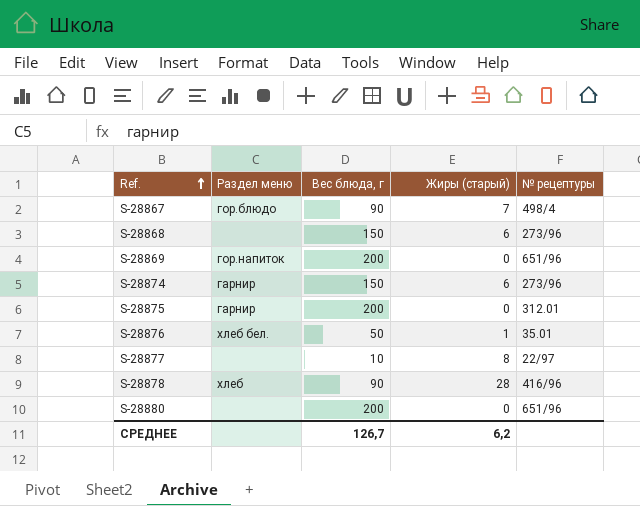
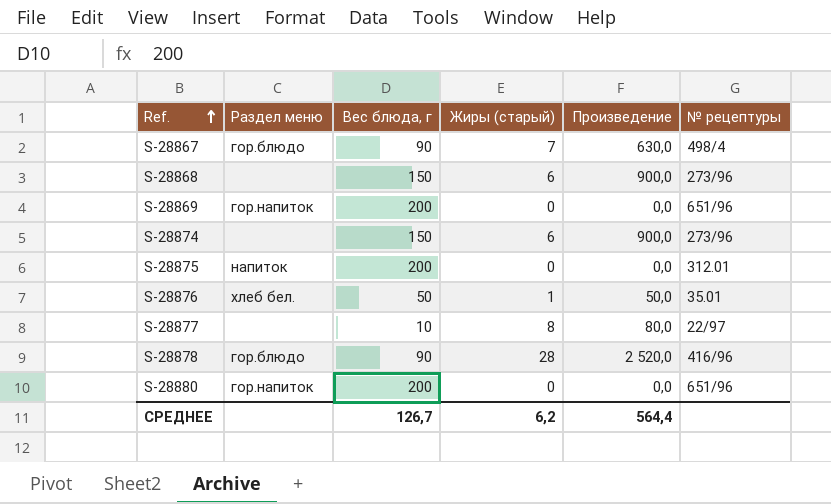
column Произведение | formula: none -> [Вес блюда, г] * [Жиры (старый)]
S-28874 | Раздел меню: гарнир -> none
S-28875 | Раздел меню: гарнир -> напиток
S-28878 | Раздел меню: хлеб -> гор.блюдо
S-28880 | Раздел меню: none -> гор.напиток

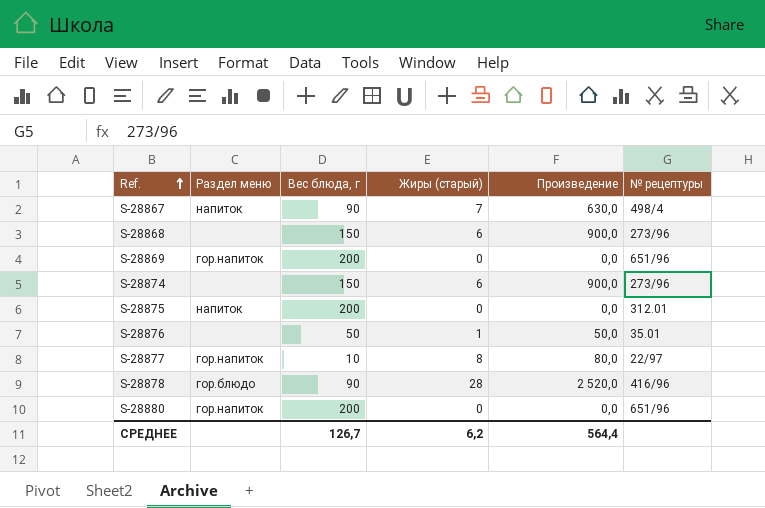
S-28867 | Раздел меню: гор.блюдо -> напиток
S-28876 | Раздел меню: хлеб бел. -> none
S-28877 | Раздел меню: none -> гор.напиток

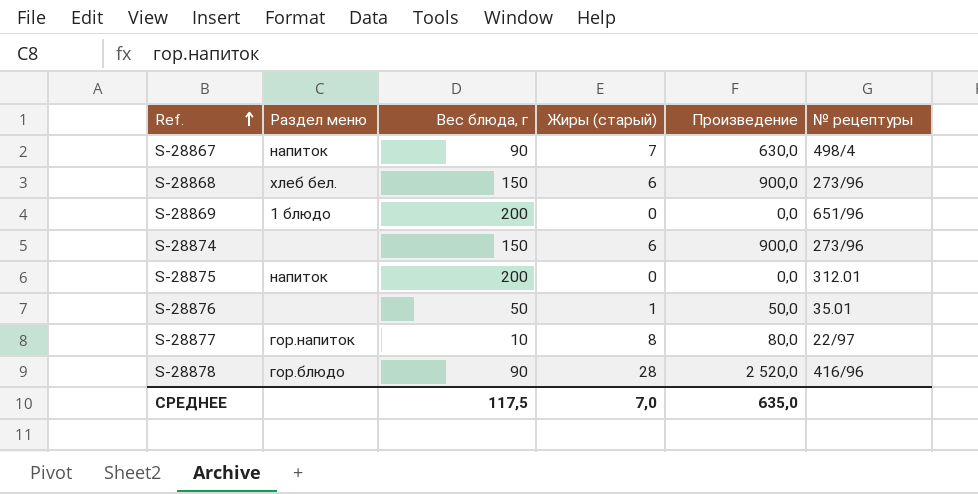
row S-28880: гор.напиток | 200 | 0 | 0,0 | 651/96 -> none
S-28868 | Раздел меню: none -> хлеб бел.
S-28869 | Раздел меню: гор.напиток -> 1 блюдо
СРЕДНЕЕ | Вес блюда, г: 126,7 -> 117,5
СРЕДНЕЕ | Жиры (старый): 6,2 -> 7,0
СРЕДНЕЕ | Произведение: 564,4 -> 635,0

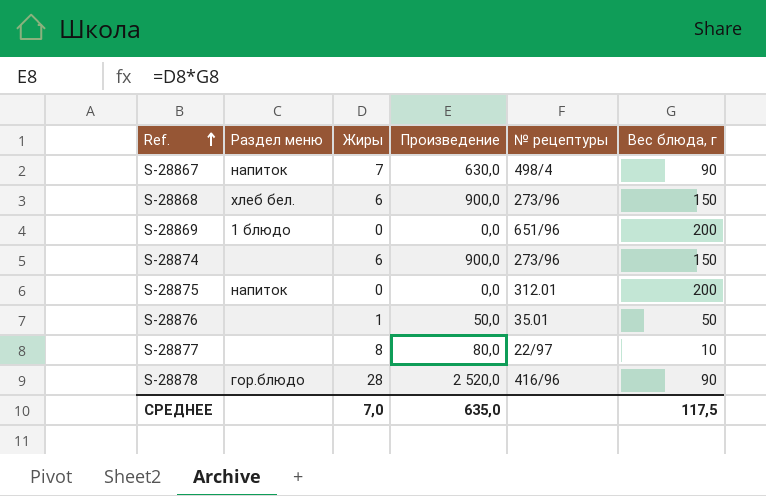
column name: Жиры (старый) -> Жиры
column Вес блюда, г | position: 3 -> 6
S-28877 | Раздел меню: гор.напиток -> none

